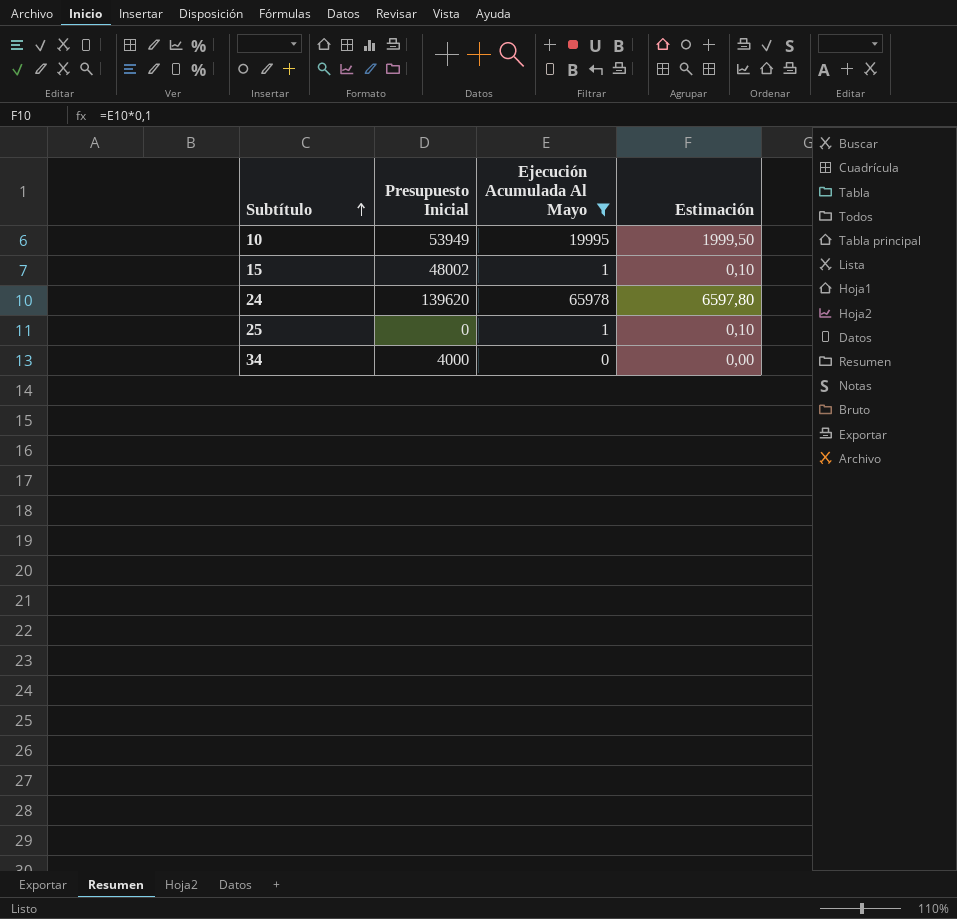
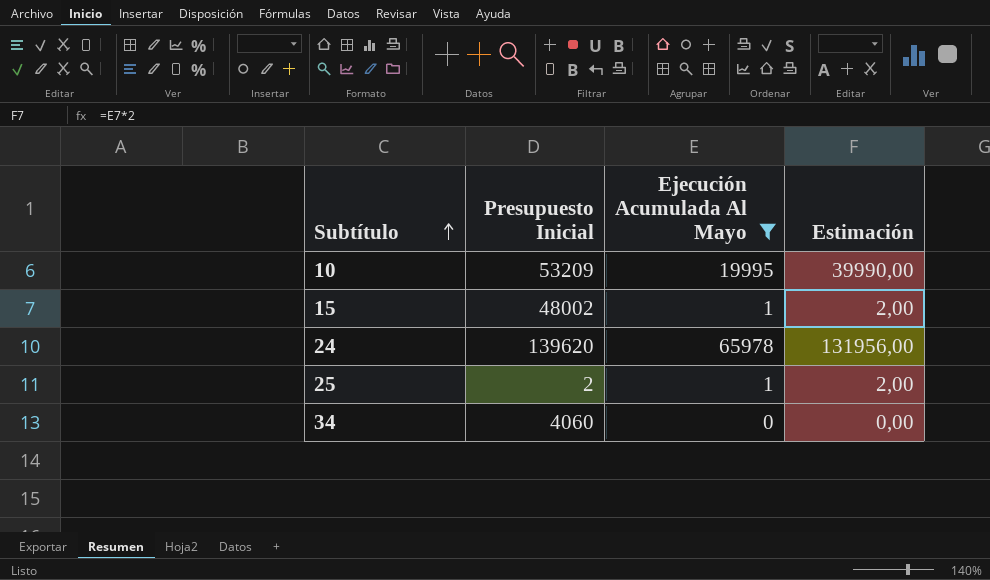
column Estimación | formula: [Ejecución Acumulada Al Mayo] * 0,1 -> [Ejecución Acumulada Al Mayo] * 2
10 | Presupuesto Inicial: 53949 -> 53209
25 | Presupuesto Inicial: 0 -> 2
34 | Presupuesto Inicial: 4000 -> 4060

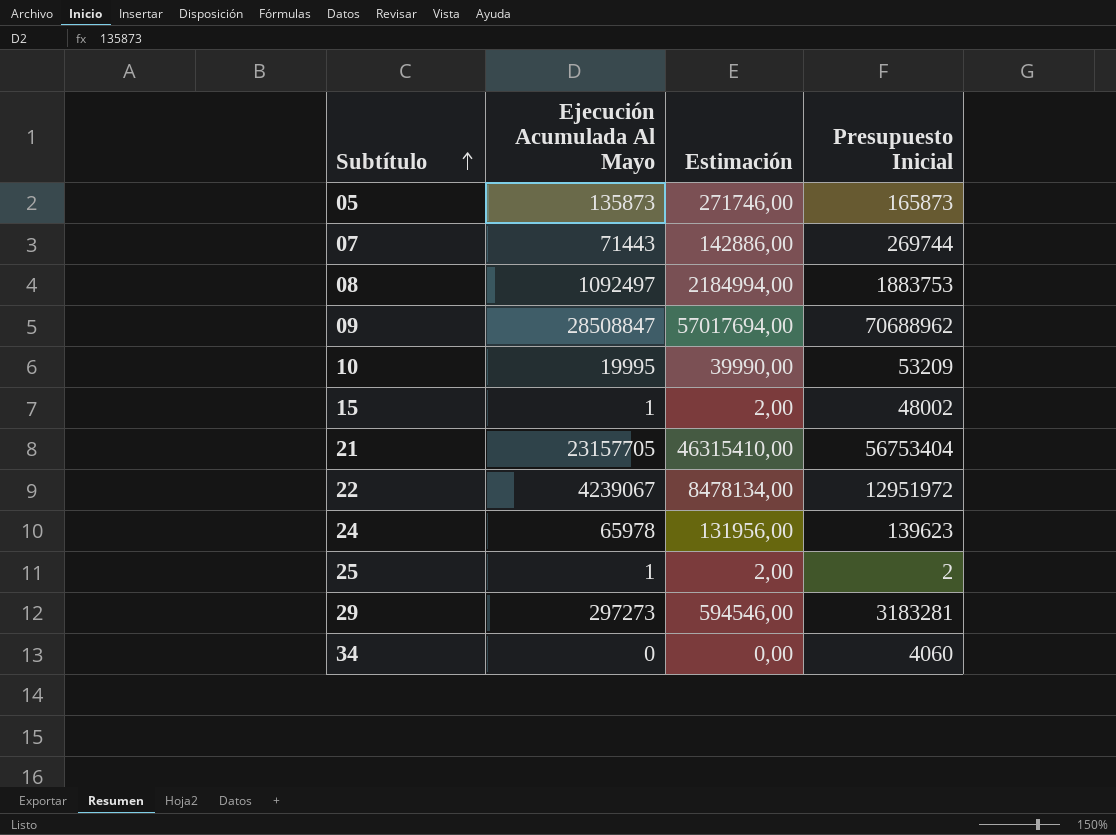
filter: Ejecución Acumulada Al Mayo <= 65978 -> none
column Presupuesto Inicial | position: 2 -> 4
24 | Presupuesto Inicial: 139620 -> 139623

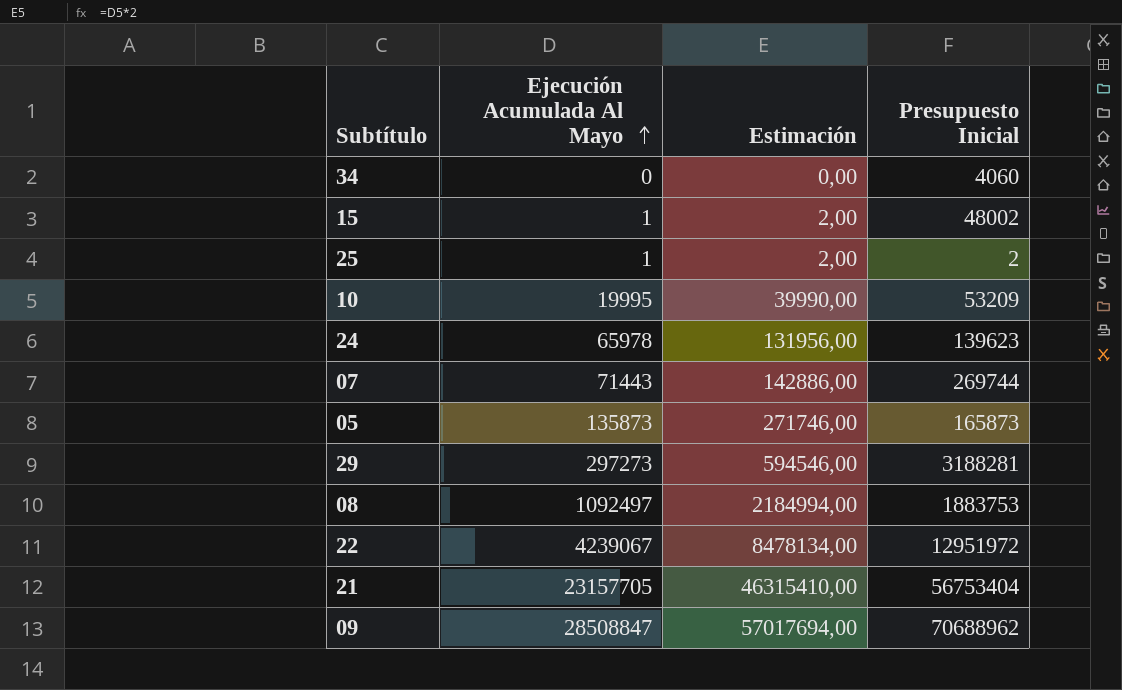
row order: Subtítulo ascending -> Ejecución Acumulada Al Mayo ascending
29 | Presupuesto Inicial: 3183281 -> 3188281

